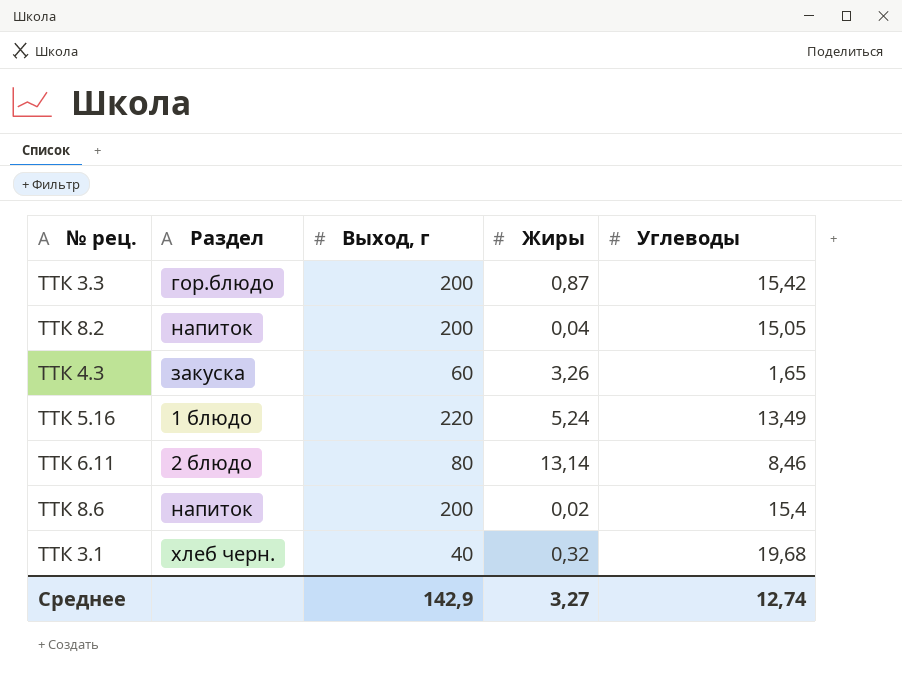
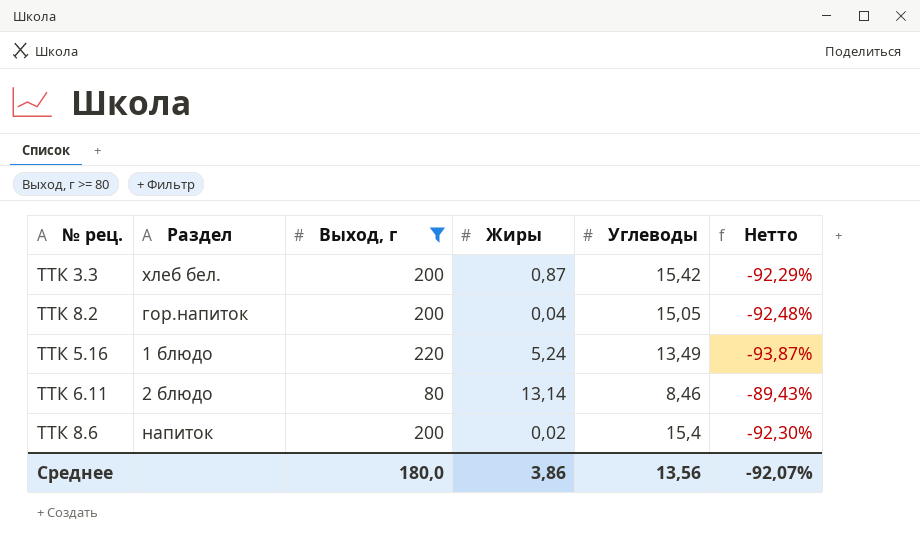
filter: none -> Выход, г >= 80
column Нетто | formula: none -> ([Углеводы] - [Выход, г]) / [Выход, г]
ТТК 3.3 | Раздел: гор.блюдо -> хлеб бел.
ТТК 8.2 | Раздел: напиток -> гор.напиток
Среднее | Выход, г: 142,9 -> 180,0
Среднее | Жиры: 3,27 -> 3,86
Среднее | Углеводы: 12,74 -> 13,56

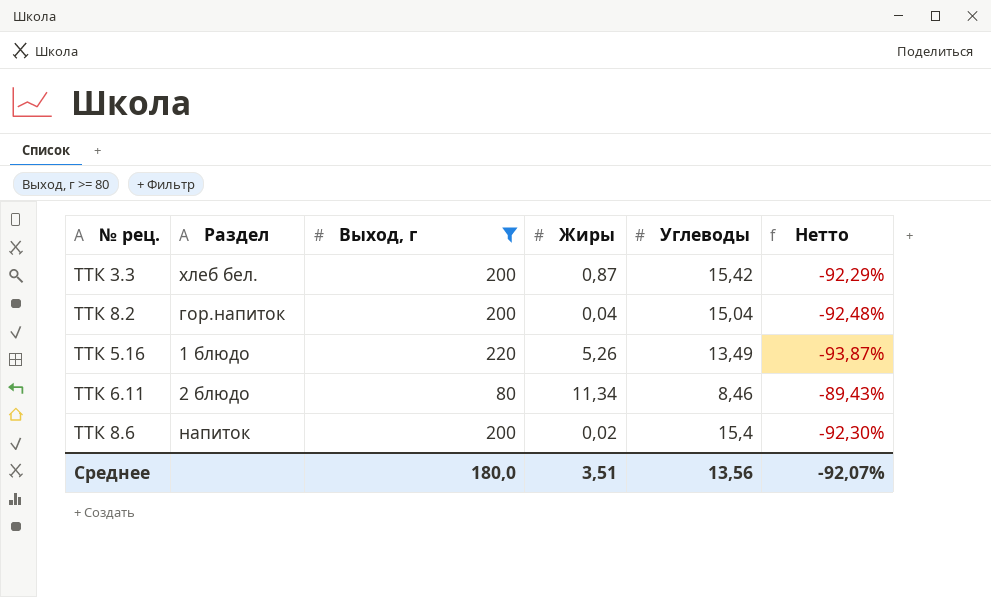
ТТК 8.2 | Углеводы: 15,05 -> 15,04
ТТК 5.16 | Жиры: 5,24 -> 5,26
ТТК 6.11 | Жиры: 13,14 -> 11,34
Среднее | Жиры: 3,86 -> 3,51

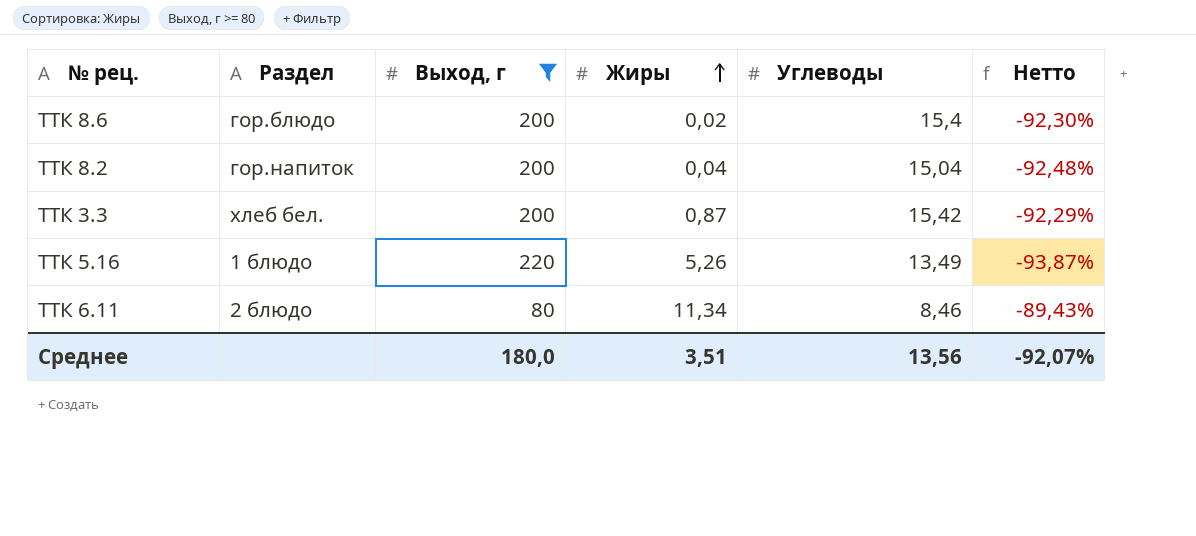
row order: none -> Жиры ascending
ТТК 8.6 | Раздел: напиток -> гор.блюдо

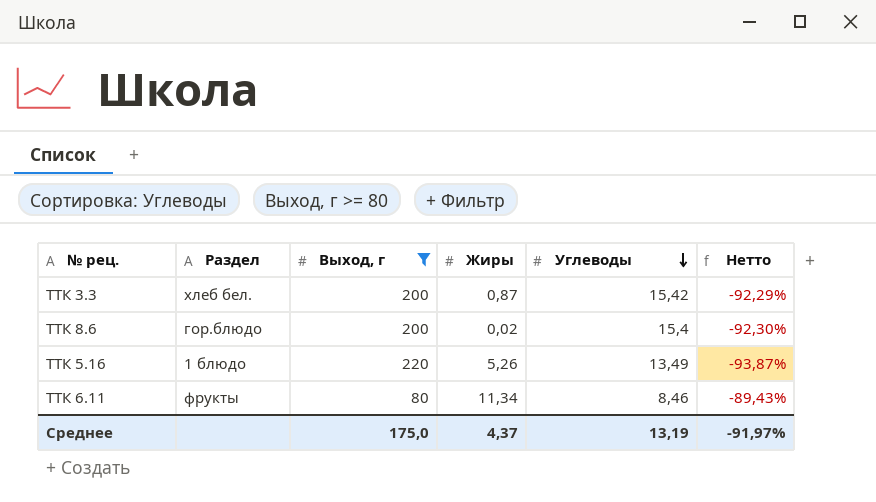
row order: Жиры ascending -> Углеводы descending
row ТТК 8.2: гор.напиток | 200 | 0,04 | 15,04 | -92,48% -> none
ТТК 6.11 | Раздел: 2 блюдо -> фрукты
Среднее | Выход, г: 180,0 -> 175,0
Среднее | Жиры: 3,51 -> 4,37
Среднее | Углеводы: 13,56 -> 13,19
Среднее | Нетто: -92,07% -> -91,97%

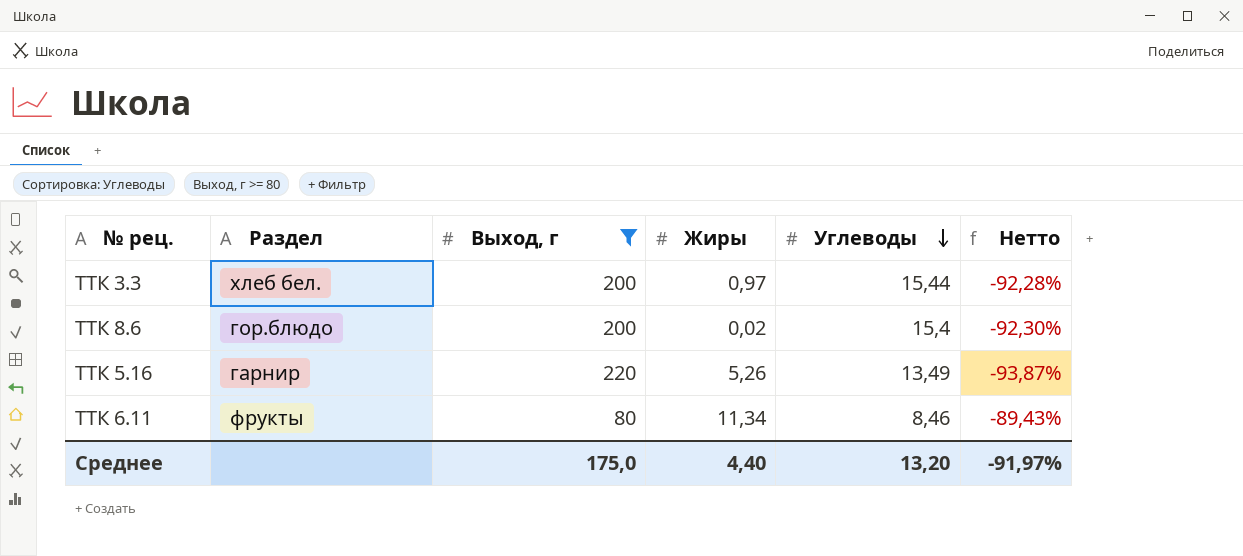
ТТК 3.3 | Жиры: 0,87 -> 0,97
ТТК 3.3 | Углеводы: 15,42 -> 15,44
ТТК 3.3 | Нетто: -92,29% -> -92,28%
ТТК 5.16 | Раздел: 1 блюдо -> гарнир
Среднее | Жиры: 4,37 -> 4,40
Среднее | Углеводы: 13,19 -> 13,20

